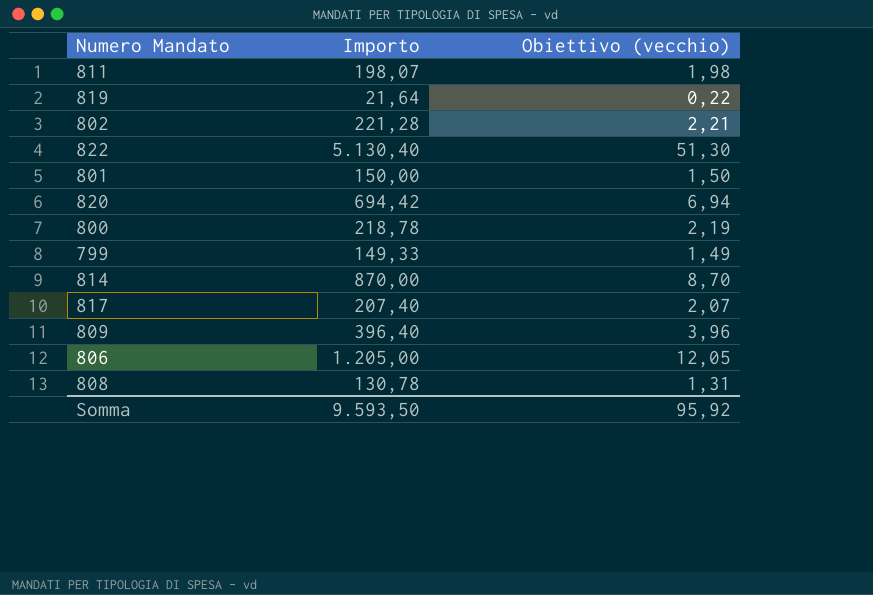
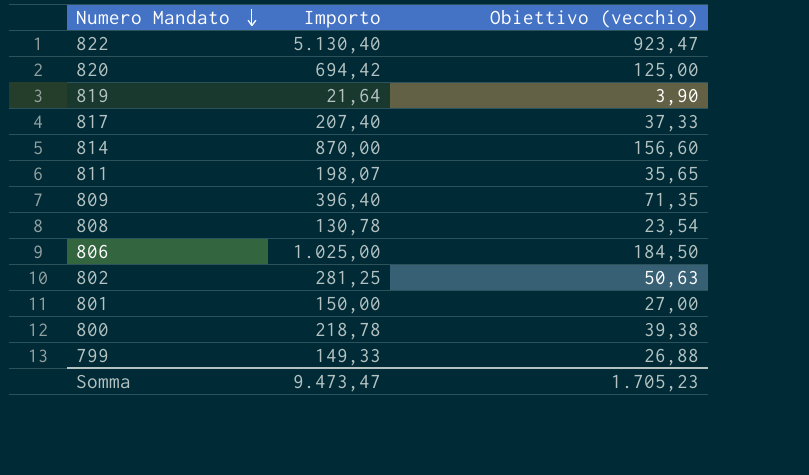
row order: none -> Numero Mandato descending
column Obiettivo (vecchio) | formula: [Importo] * 0,01 -> [Importo] * 0,18
806 | Importo: 1.205,00 -> 1.025,00
802 | Importo: 221,28 -> 281,25
Somma | Importo: 9.593,50 -> 9.473,47
Somma | Obiettivo (vecchio): 95,92 -> 1.705,23

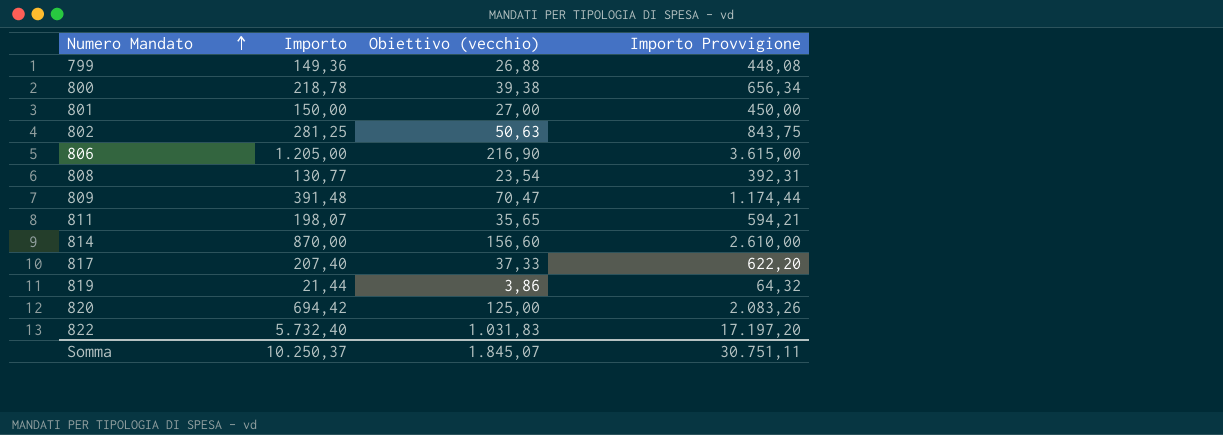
row order: Numero Mandato descending -> Numero Mandato ascending
column Importo Provvigione | formula: none -> [Importo] * 3
799 | Importo: 149,33 -> 149,36
806 | Importo: 1.025,00 -> 1.205,00
806 | Obiettivo (vecchio): 184,50 -> 216,90
808 | Importo: 130,78 -> 130,77
809 | Importo: 396,40 -> 391,48
809 | Obiettivo (vecchio): 71,35 -> 70,47
819 | Importo: 21,64 -> 21,44
819 | Obiettivo (vecchio): 3,90 -> 3,86
822 | Importo: 5.130,40 -> 5.732,40
822 | Obiettivo (vecchio): 923,47 -> 1.031,83
Somma | Importo: 9.473,47 -> 10.250,37
Somma | Obiettivo (vecchio): 1.705,23 -> 1.845,07

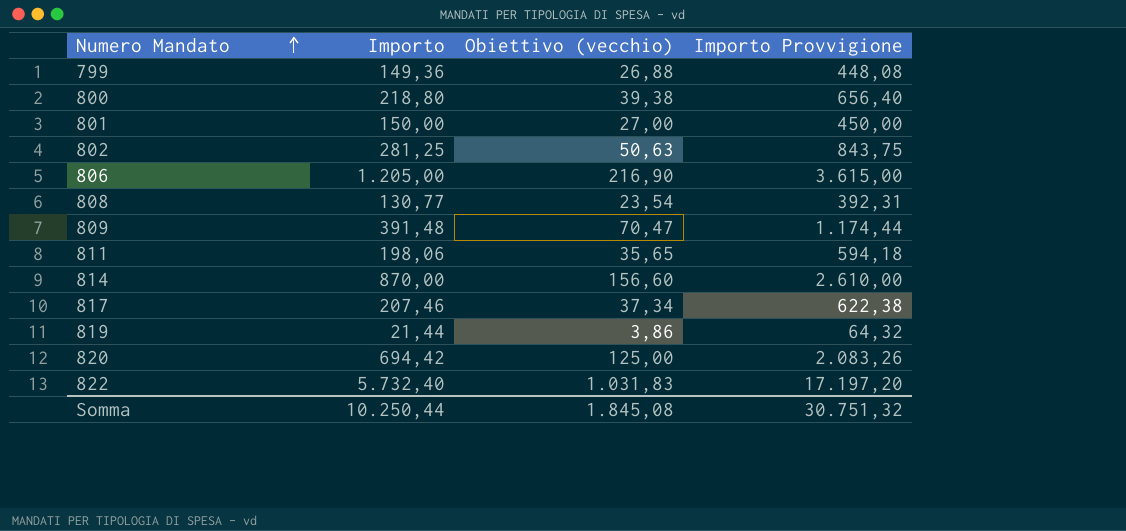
800 | Importo: 218,78 -> 218,80
800 | Importo Provvigione: 656,34 -> 656,40
811 | Importo: 198,07 -> 198,06
811 | Importo Provvigione: 594,21 -> 594,18
817 | Importo: 207,40 -> 207,46
817 | Obiettivo (vecchio): 37,33 -> 37,34
817 | Importo Provvigione: 622,20 -> 622,38
Somma | Importo: 10.250,37 -> 10.250,44
Somma | Obiettivo (vecchio): 1.845,07 -> 1.845,08
Somma | Importo Provvigione: 30.751,11 -> 30.751,32

